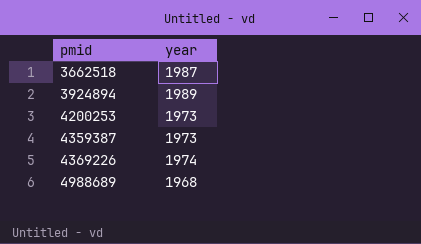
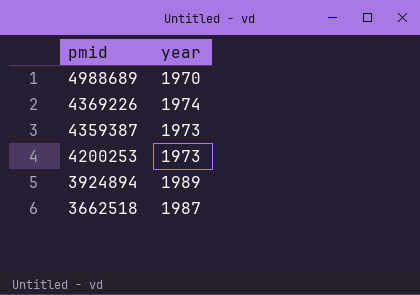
row order: pmid ascending -> pmid descending
4988689 | year: 1968 -> 1970

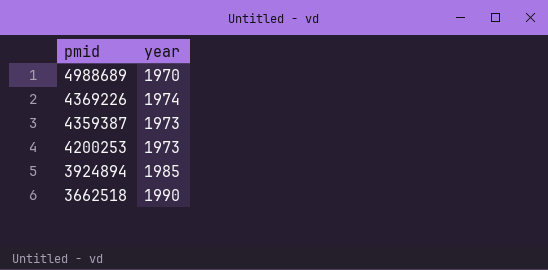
3924894 | year: 1989 -> 1985
3662518 | year: 1987 -> 1990

